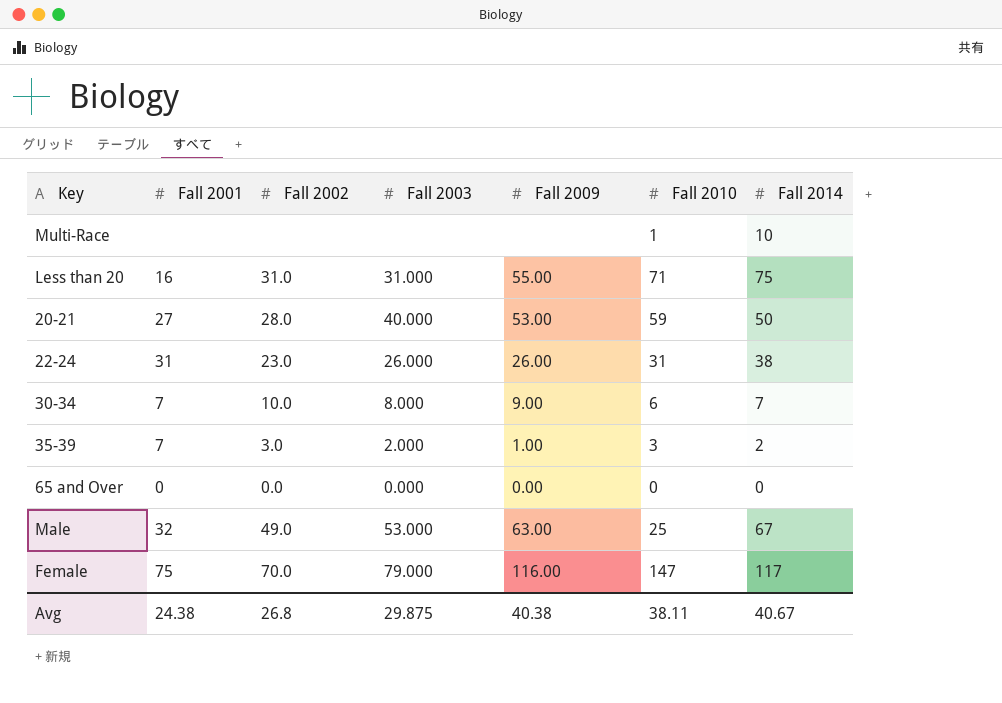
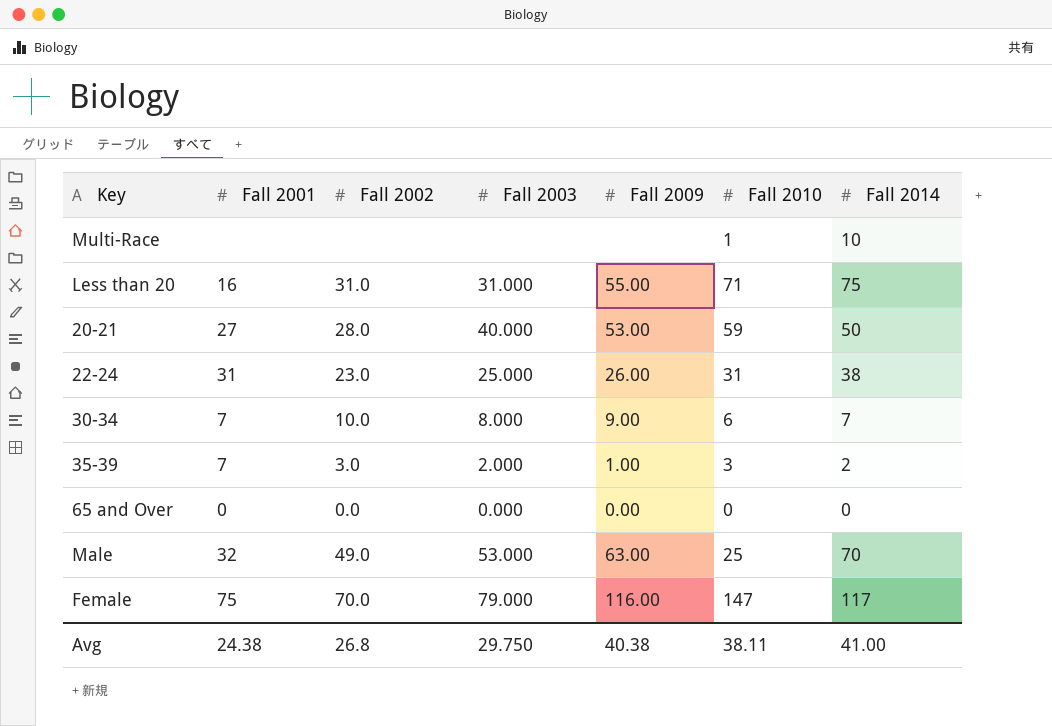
22-24 | Fall 2003: 26.000 -> 25.000
Male | Fall 2014: 67 -> 70
Avg | Fall 2003: 29.875 -> 29.750
Avg | Fall 2014: 40.67 -> 41.00

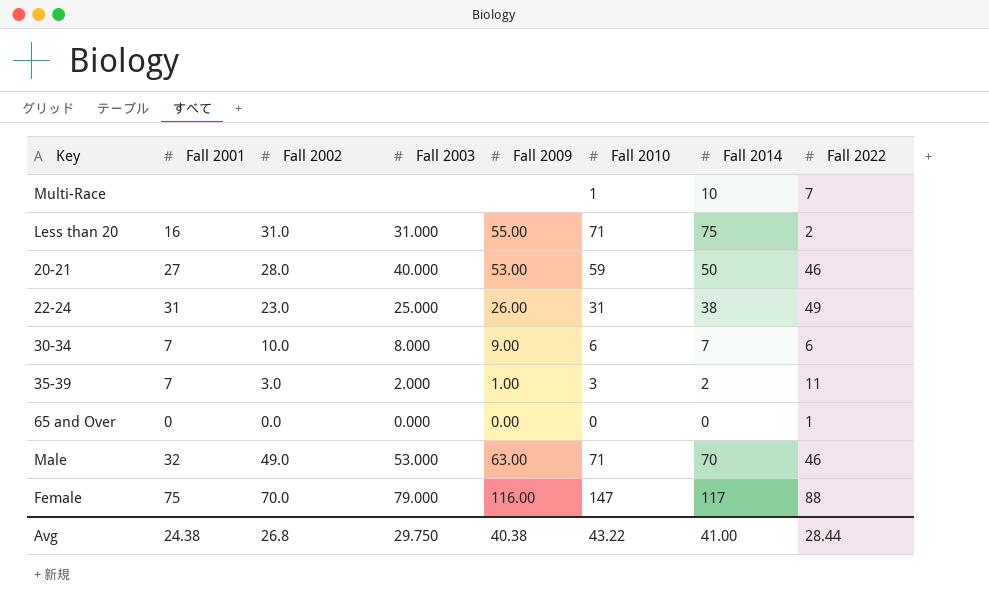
column Fall 2022 | position: none -> 8
Male | Fall 2010: 25 -> 71
Avg | Fall 2010: 38.11 -> 43.22

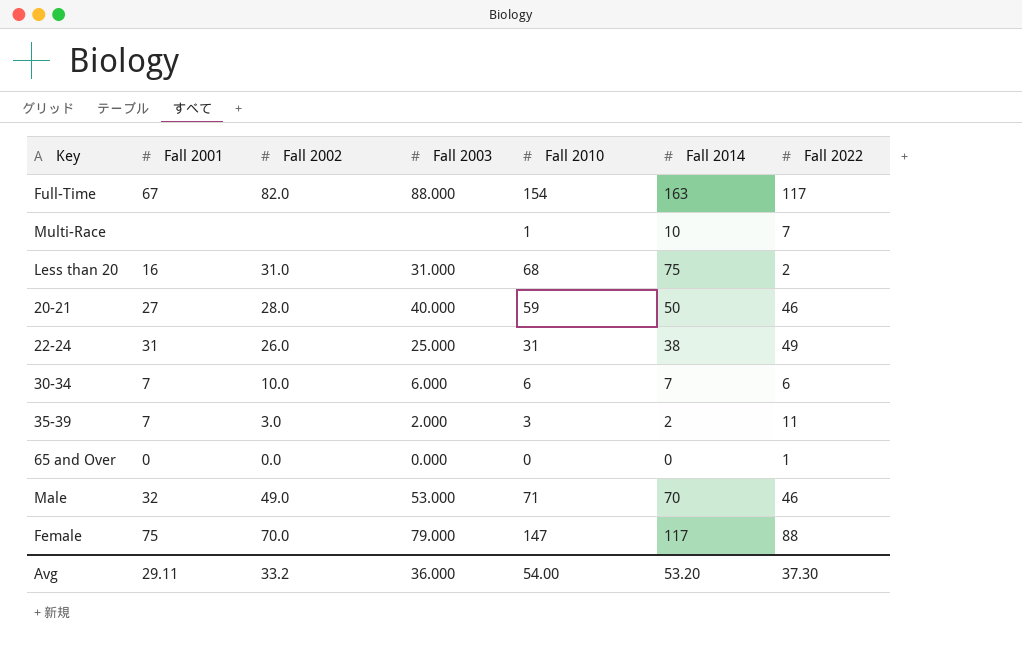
column Fall 2009 | position: 5 -> none
row Full-Time: none -> 67 | 82.0 | 88.000 | 154 | 163 | 117
Less than 20 | Fall 2010: 71 -> 68
22-24 | Fall 2002: 23.0 -> 26.0
30-34 | Fall 2003: 8.000 -> 6.000
Avg | Fall 2001: 24.38 -> 29.11
Avg | Fall 2002: 26.8 -> 33.2
Avg | Fall 2003: 29.750 -> 36.000
Avg | Fall 2010: 43.22 -> 54.00
Avg | Fall 2014: 41.00 -> 53.20
Avg | Fall 2022: 28.44 -> 37.30

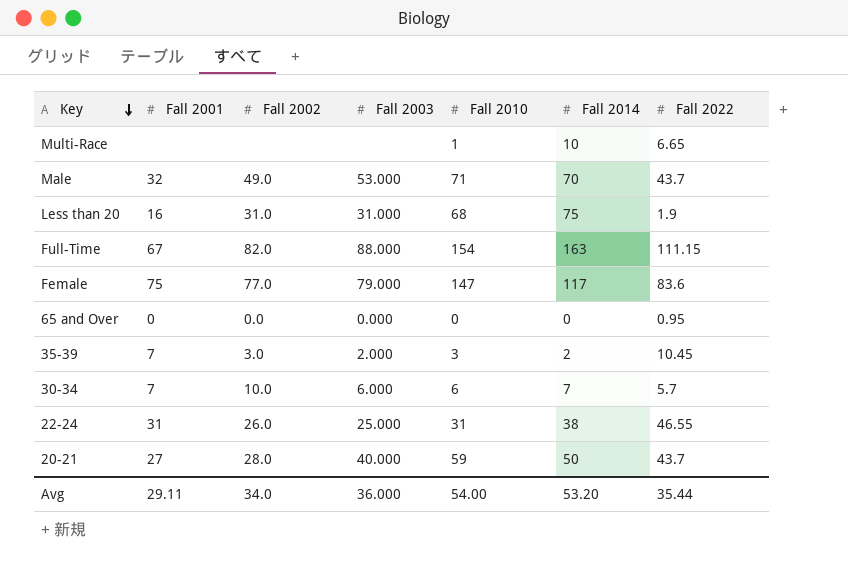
row order: none -> Key descending
Multi-Race | Fall 2022: 7 -> 6.65
Male | Fall 2022: 46 -> 43.7
Less than 20 | Fall 2022: 2 -> 1.9
Full-Time | Fall 2022: 117 -> 111.15
Female | Fall 2002: 70.0 -> 77.0
Female | Fall 2022: 88 -> 83.6
65 and Over | Fall 2022: 1 -> 0.95
35-39 | Fall 2022: 11 -> 10.45
30-34 | Fall 2022: 6 -> 5.7
22-24 | Fall 2022: 49 -> 46.55
20-21 | Fall 2022: 46 -> 43.7
Avg | Fall 2002: 33.2 -> 34.0
Avg | Fall 2022: 37.30 -> 35.44

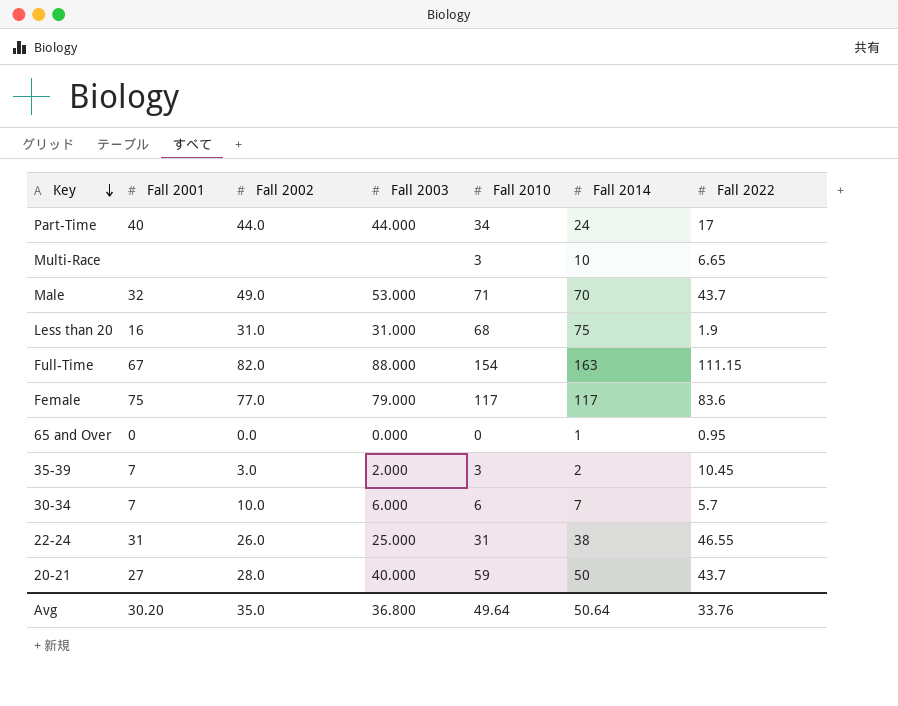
row Part-Time: none -> 40 | 44.0 | 44.000 | 34 | 24 | 17
Multi-Race | Fall 2010: 1 -> 3
Female | Fall 2010: 147 -> 117
65 and Over | Fall 2014: 0 -> 1
Avg | Fall 2001: 29.11 -> 30.20
Avg | Fall 2002: 34.0 -> 35.0
Avg | Fall 2003: 36.000 -> 36.800
Avg | Fall 2010: 54.00 -> 49.64
Avg | Fall 2014: 53.20 -> 50.64
Avg | Fall 2022: 35.44 -> 33.76

